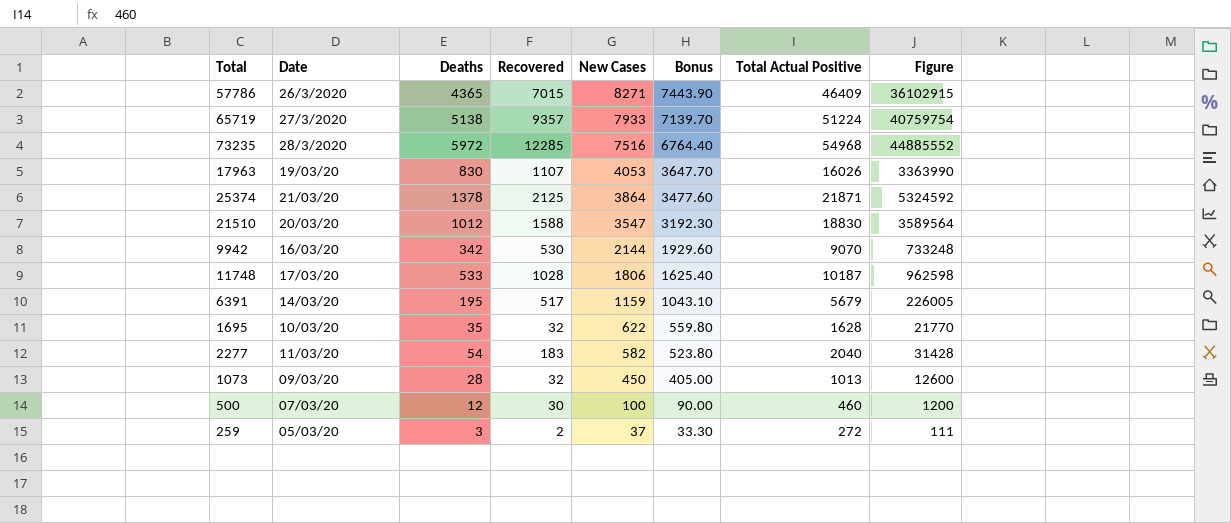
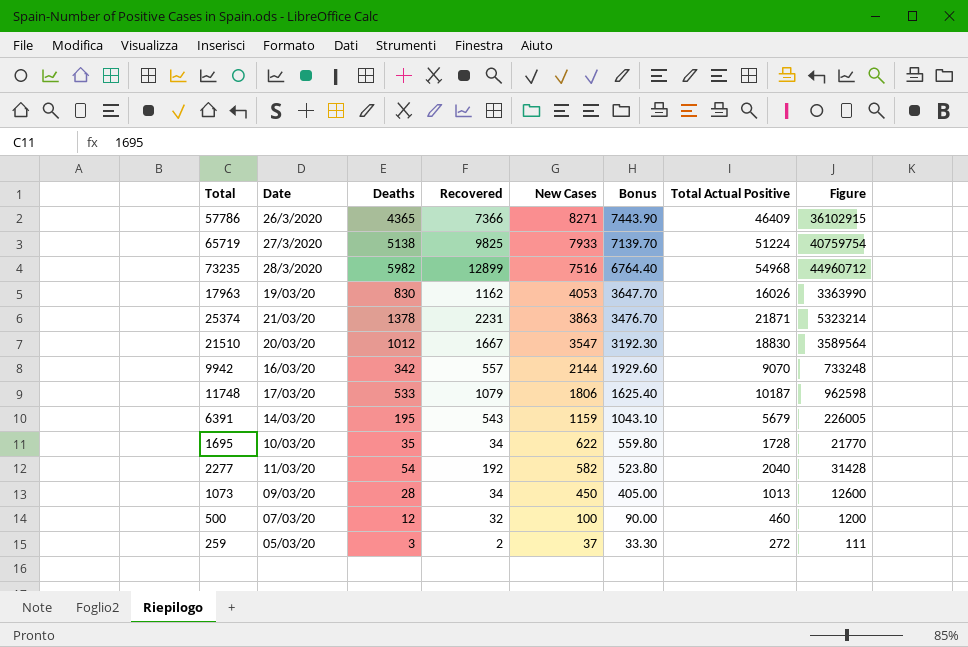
57786 | Recovered: 7015 -> 7366
65719 | Recovered: 9357 -> 9825
73235 | Deaths: 5972 -> 5982
73235 | Recovered: 12285 -> 12899
73235 | Figure: 44885552 -> 44960712
17963 | Recovered: 1107 -> 1162
25374 | Recovered: 2125 -> 2231
25374 | New Cases: 3864 -> 3863
25374 | Bonus: 3477.60 -> 3476.70
25374 | Figure: 5324592 -> 5323214
21510 | Recovered: 1588 -> 1667
9942 | Recovered: 530 -> 557
11748 | Recovered: 1028 -> 1079
6391 | Recovered: 517 -> 543
1695 | Recovered: 32 -> 34
1695 | Total Actual Positive: 1628 -> 1728
2277 | Recovered: 183 -> 192
1073 | Recovered: 32 -> 34
500 | Recovered: 30 -> 32

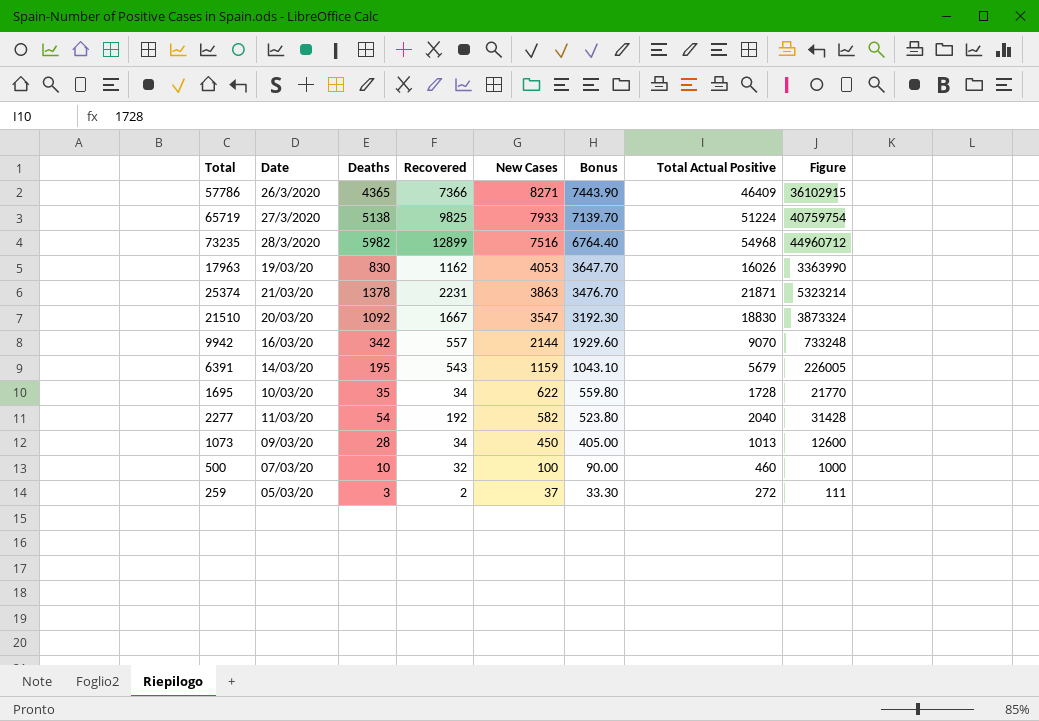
row 11748: 17/03/20 | 533 | 1079 | 1806 | 1625.40 | 10187 | 962598 -> none
21510 | Deaths: 1012 -> 1092
21510 | Figure: 3589564 -> 3873324
500 | Deaths: 12 -> 10
500 | Figure: 1200 -> 1000

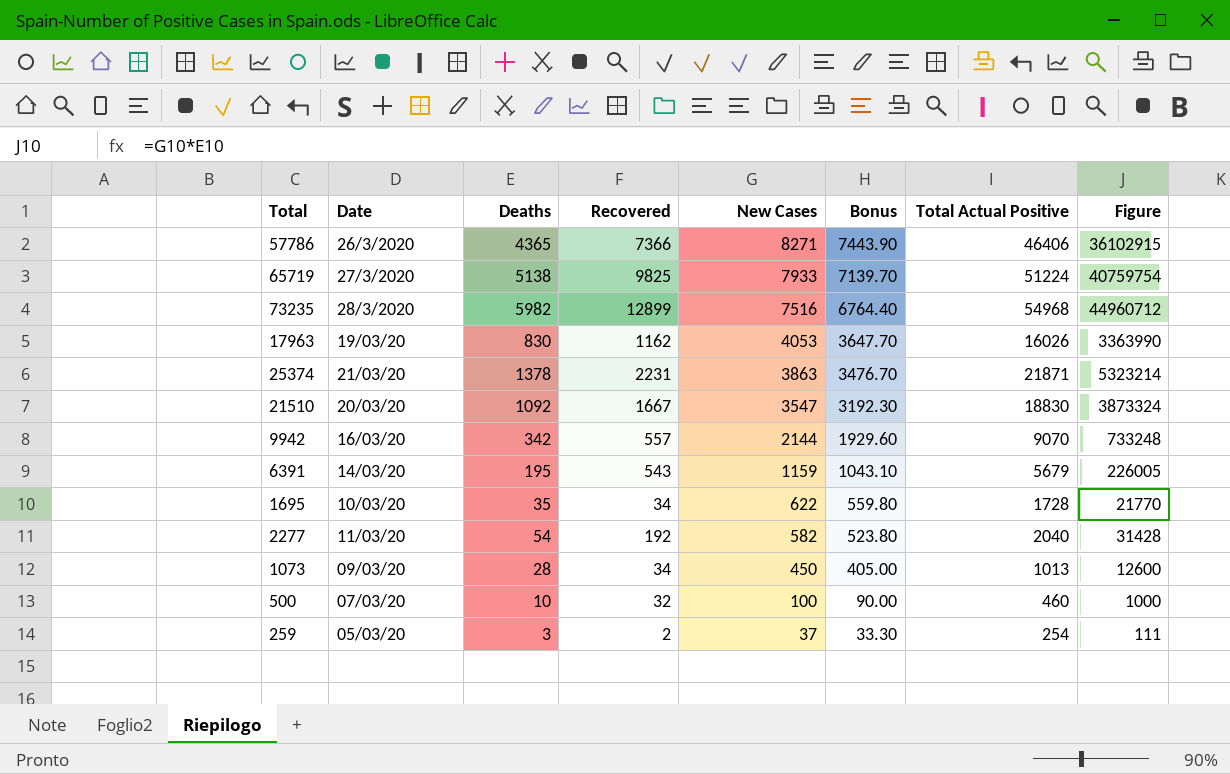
57786 | Total Actual Positive: 46409 -> 46406
259 | Total Actual Positive: 272 -> 254

